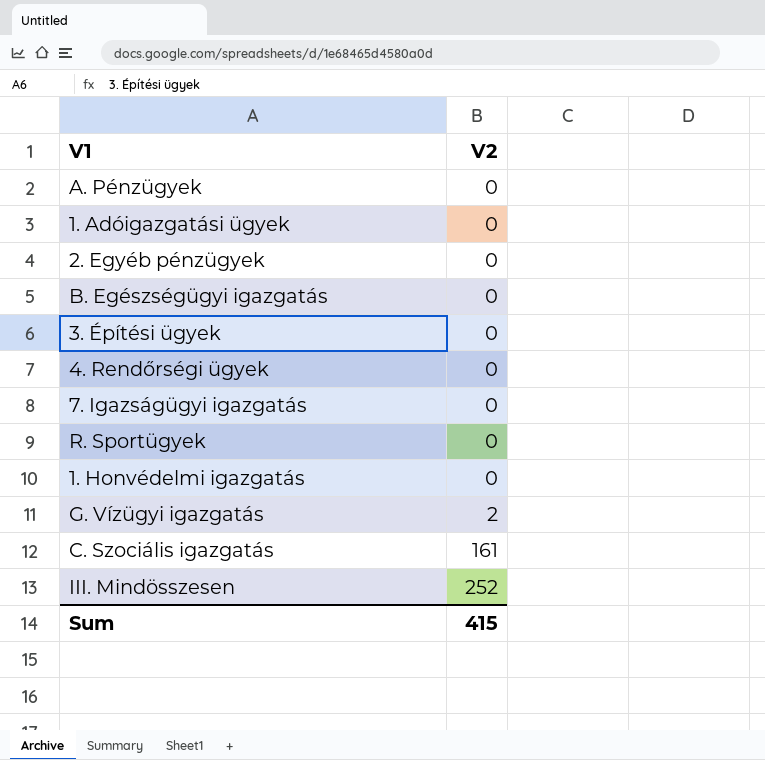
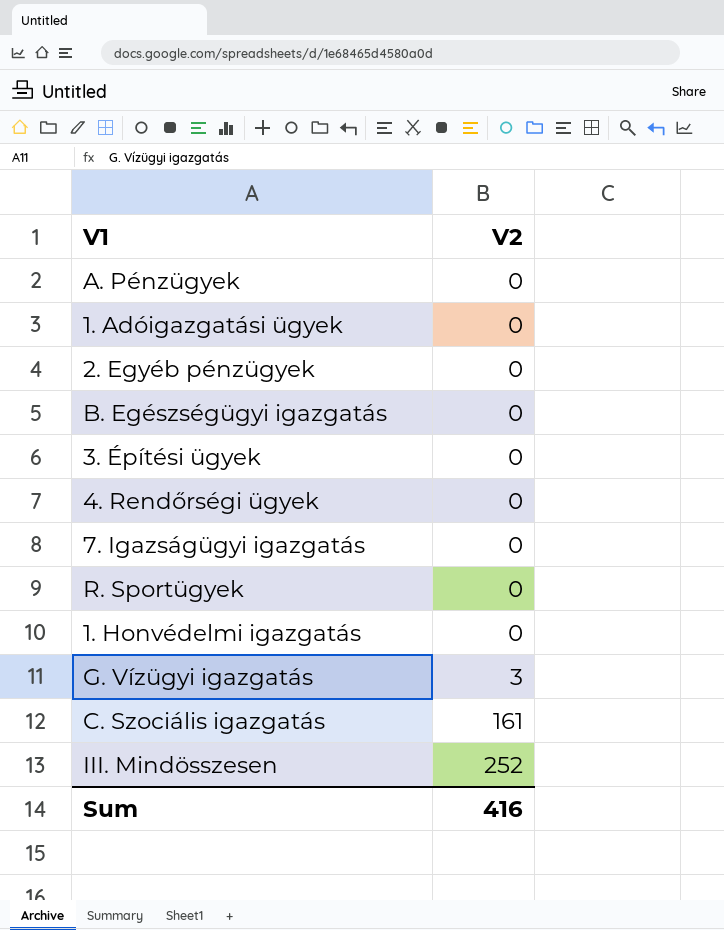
G. Vízügyi igazgatás | V2: 2 -> 3
Sum | V2: 415 -> 416

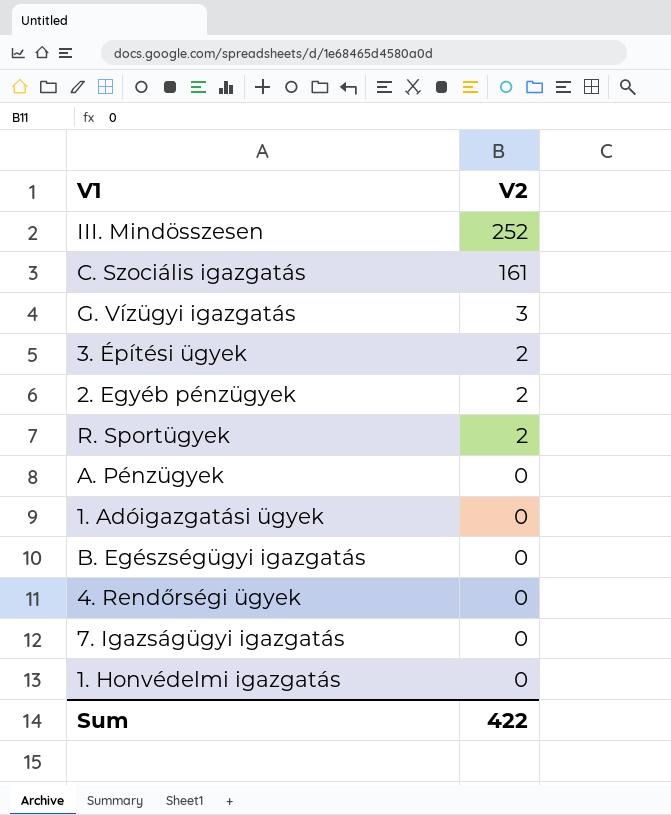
row order: V2 ascending -> V2 descending
3. Építési ügyek | V2: 0 -> 2
2. Egyéb pénzügyek | V2: 0 -> 2
R. Sportügyek | V2: 0 -> 2
Sum | V2: 416 -> 422

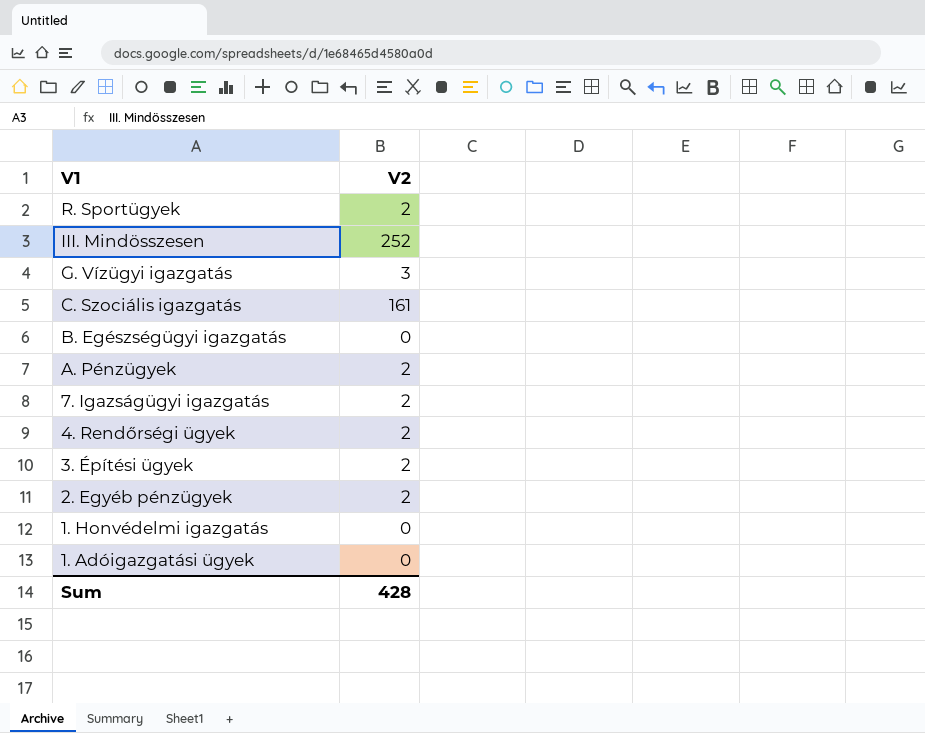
row order: V2 descending -> V1 descending
A. Pénzügyek | V2: 0 -> 2
7. Igazságügyi igazgatás | V2: 0 -> 2
4. Rendőrségi ügyek | V2: 0 -> 2
Sum | V2: 422 -> 428

